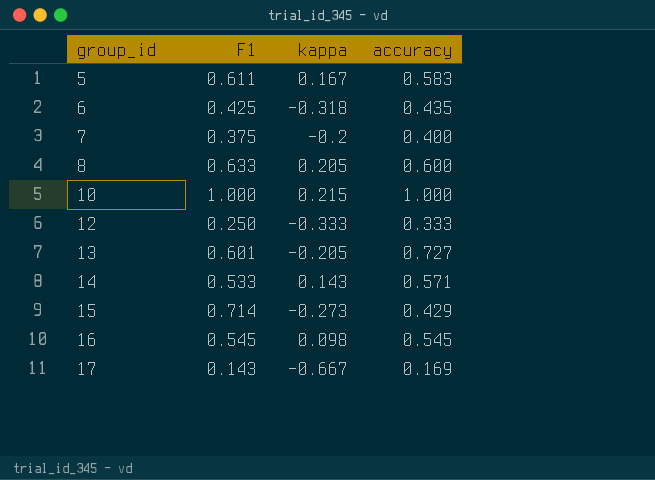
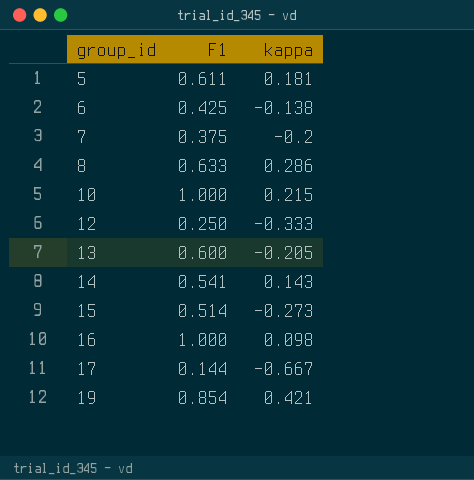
column accuracy | position: 4 -> none
5 | kappa: 0.167 -> 0.181
6 | kappa: -0.318 -> -0.138
8 | kappa: 0.205 -> 0.286
13 | F1: 0.601 -> 0.600
14 | F1: 0.533 -> 0.541
15 | F1: 0.714 -> 0.514
16 | F1: 0.545 -> 1.000
17 | F1: 0.143 -> 0.144
row 19: none -> 0.854 | 0.421

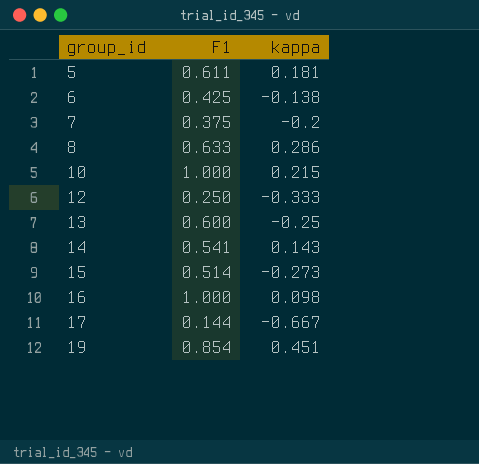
13 | kappa: -0.205 -> -0.25
19 | kappa: 0.421 -> 0.451

